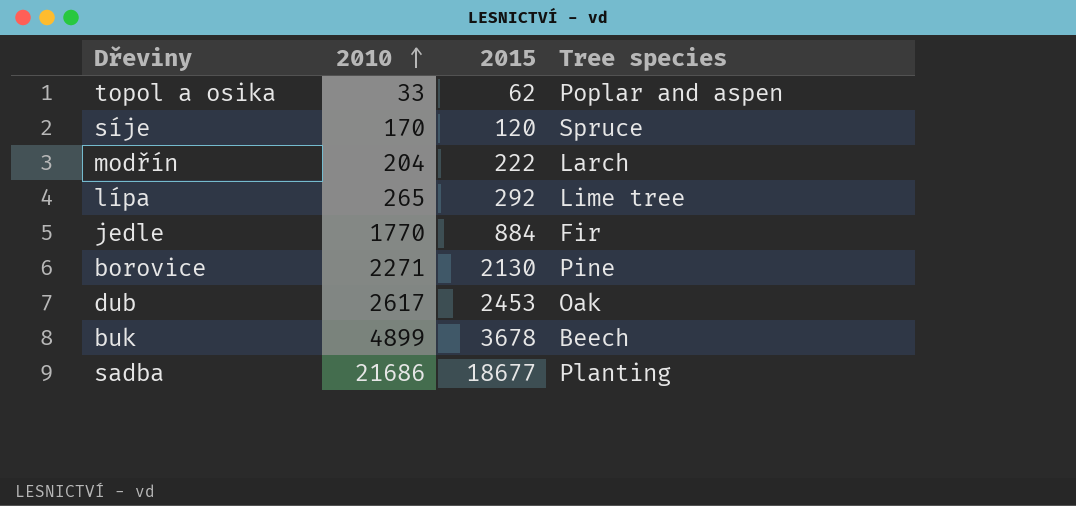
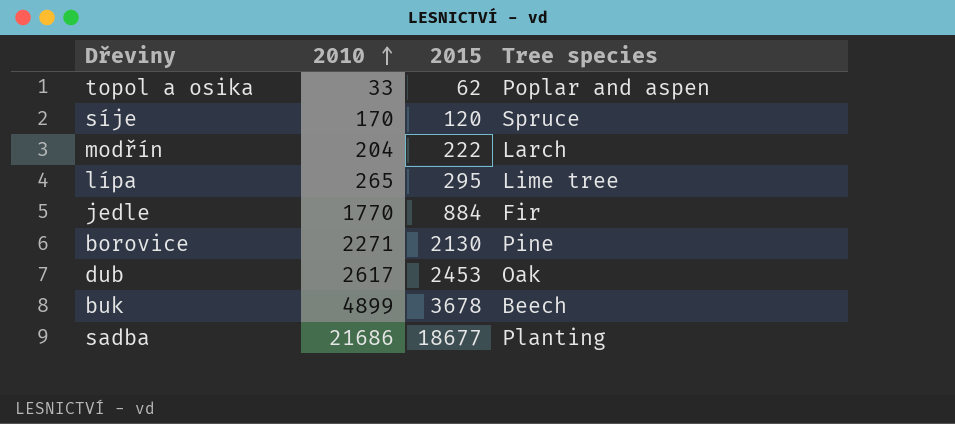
lípa | 2015: 292 -> 295

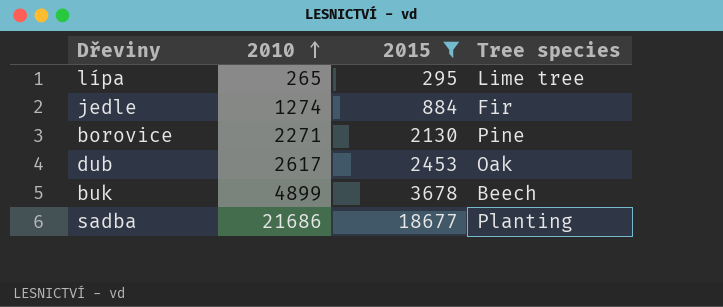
filter: none -> 2015 >= 295
jedle | 2010: 1770 -> 1274

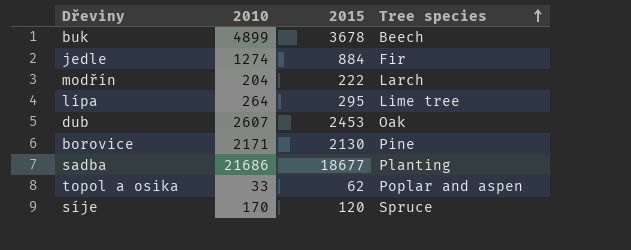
filter: 2015 >= 295 -> none
row order: 2010 ascending -> Tree species ascending
lípa | 2010: 265 -> 264
dub | 2010: 2617 -> 2607
borovice | 2010: 2271 -> 2171

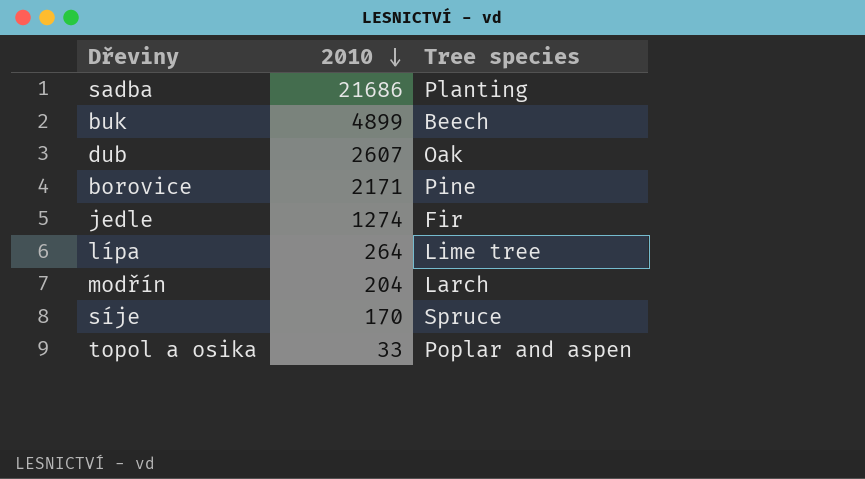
row order: Tree species ascending -> 2010 descending
column 2015 | position: 3 -> none

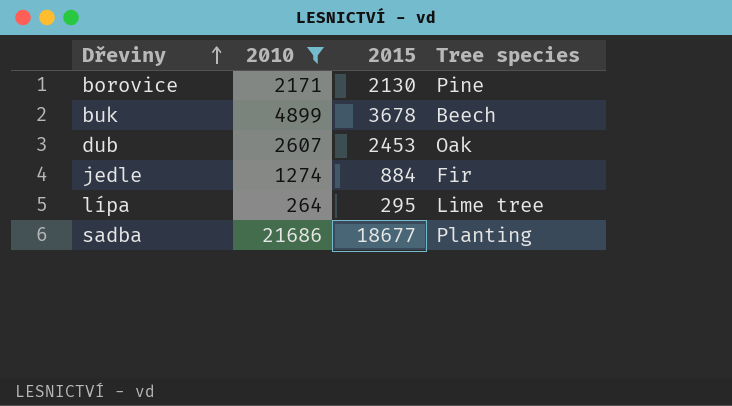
filter: none -> 2010 >= 264
row order: 2010 descending -> Dřeviny ascending
column 2015 | position: none -> 3

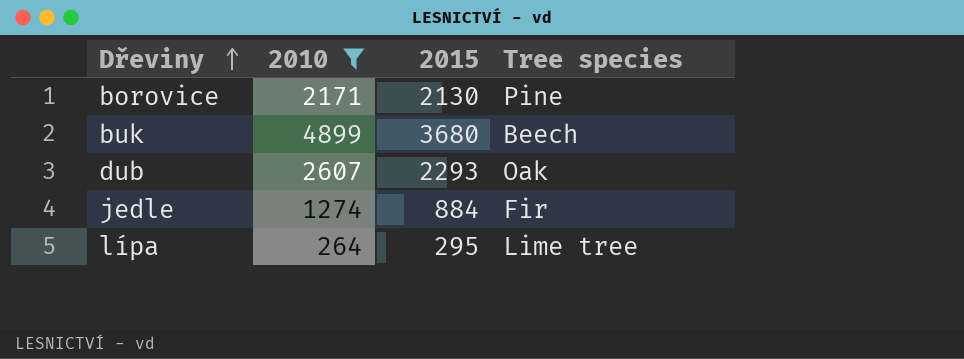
row sadba: 21686 | 18677 | Planting -> none
buk | 2015: 3678 -> 3680
dub | 2015: 2453 -> 2293

